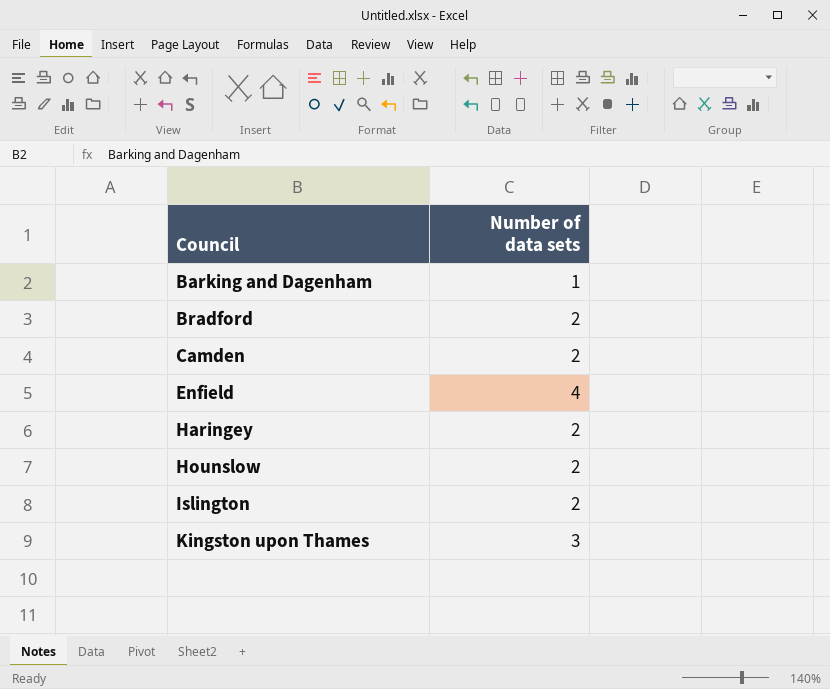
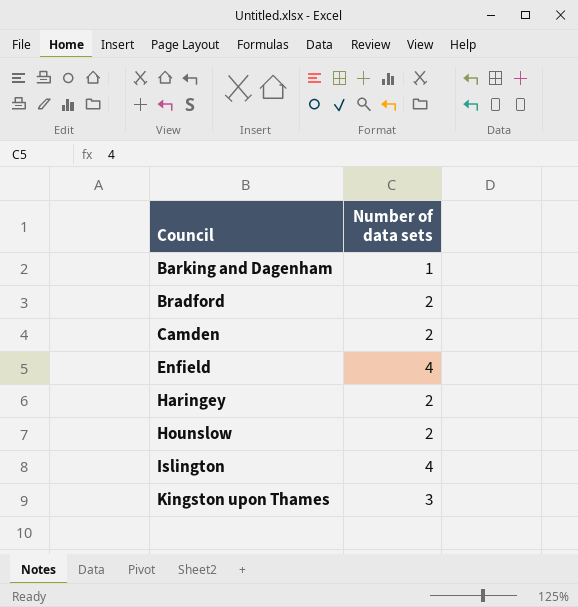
Islington | Number of data sets: 2 -> 4

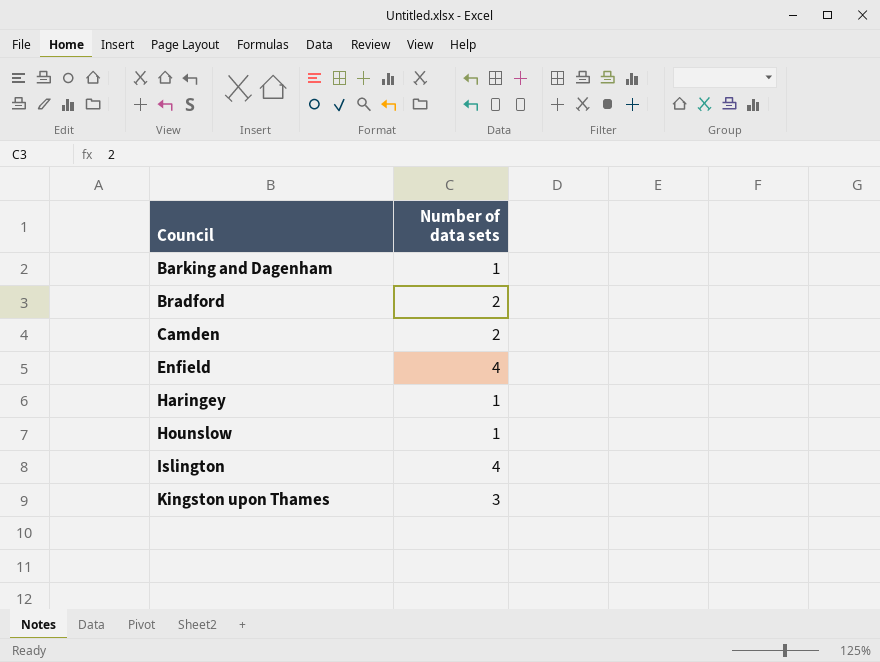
Haringey | Number of data sets: 2 -> 1
Hounslow | Number of data sets: 2 -> 1

